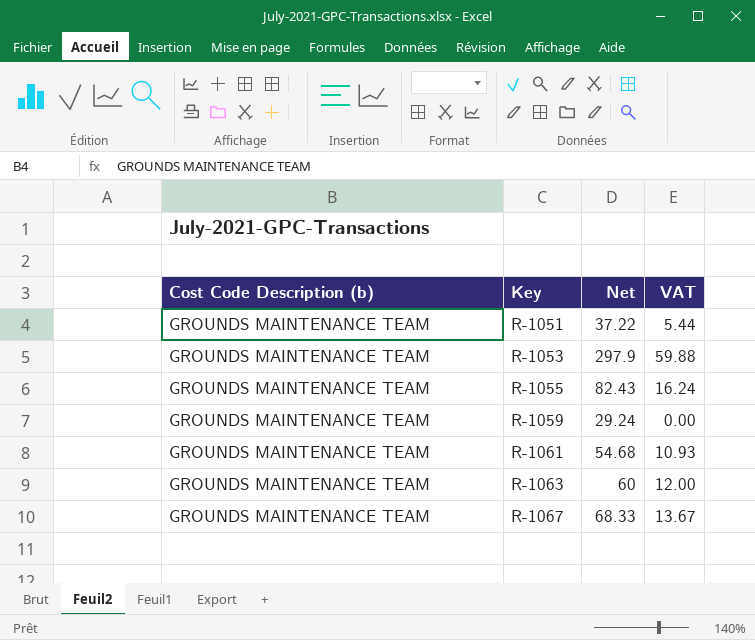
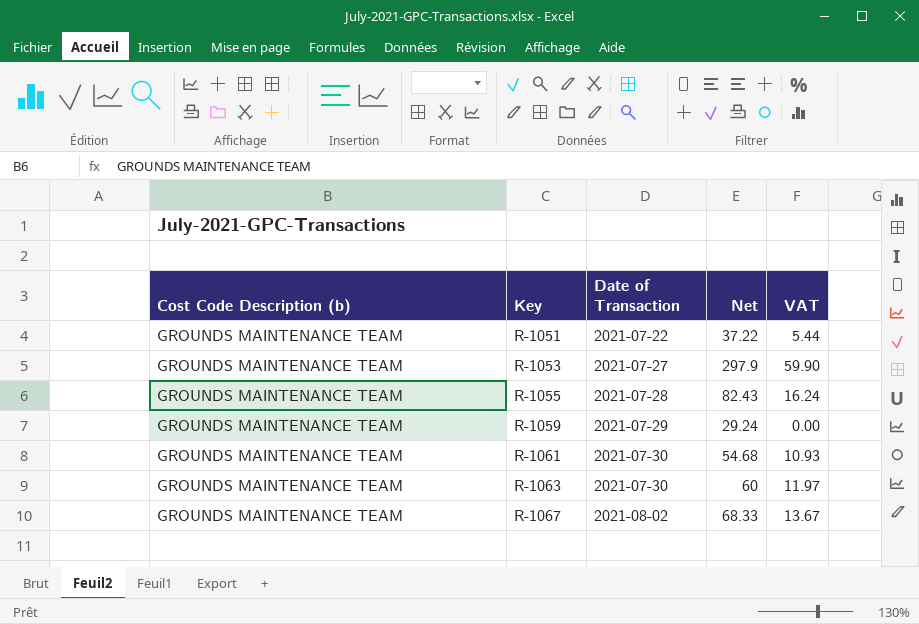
column Date of Transaction | position: none -> 3
R-1053 | VAT: 59.88 -> 59.90
R-1063 | VAT: 12.00 -> 11.97

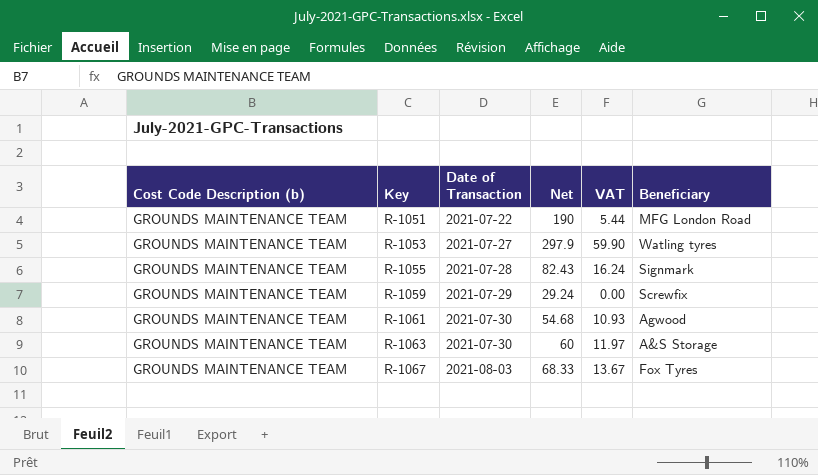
column Beneficiary | position: none -> 6
R-1051 | Net: 37.22 -> 190
R-1067 | Date of Transaction: 2021-08-02 -> 2021-08-03

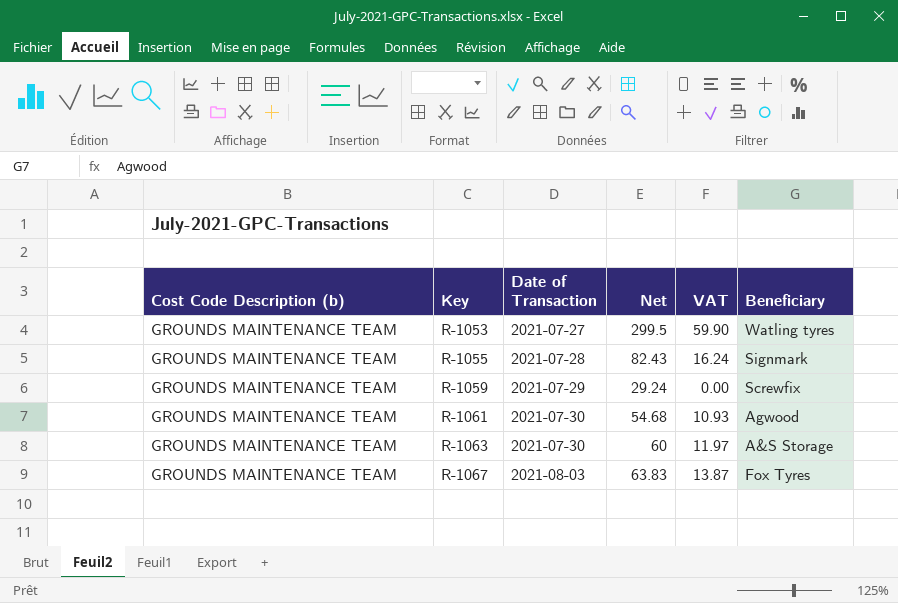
row R-1051: GROUNDS MAINTENANCE TEAM | 2021-07-22 | 190 | 5.44 | MFG London Road -> none
R-1053 | Net: 297.9 -> 299.5
R-1067 | Net: 68.33 -> 63.83
R-1067 | VAT: 13.67 -> 13.87

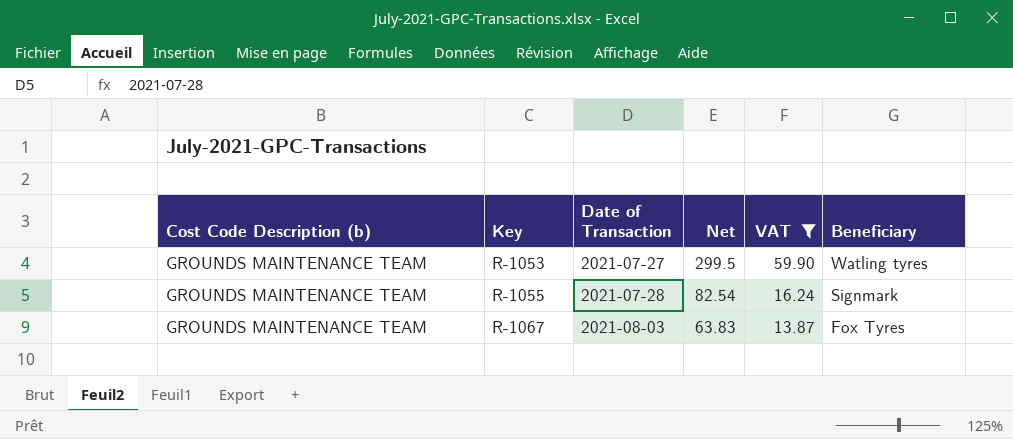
filter: none -> VAT >= 13.87
R-1055 | Net: 82.43 -> 82.54

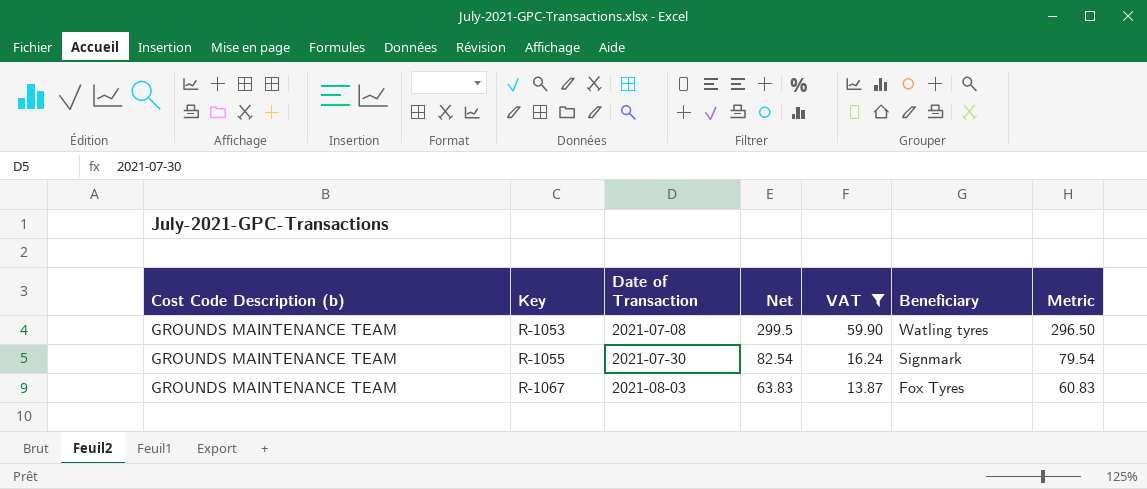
column Metric | formula: none -> [Net] - 3
R-1053 | Date of Transaction: 2021-07-27 -> 2021-07-08
R-1055 | Date of Transaction: 2021-07-28 -> 2021-07-30

